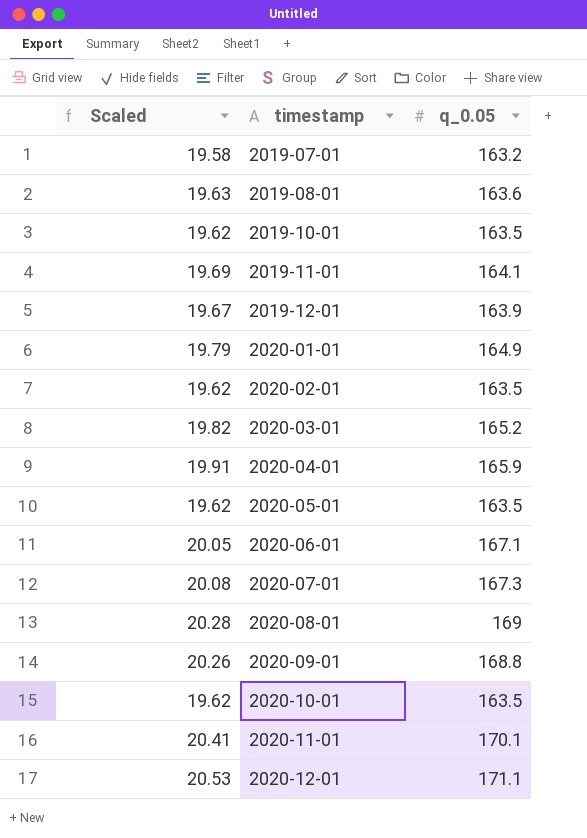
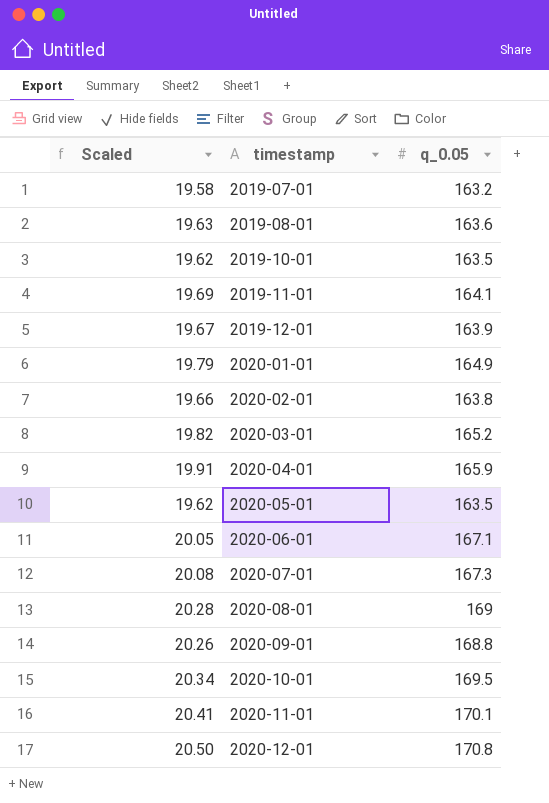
2020-02-01 | Scaled: 19.62 -> 19.66
2020-02-01 | q_0.05: 163.5 -> 163.8
2020-10-01 | Scaled: 19.62 -> 20.34
2020-10-01 | q_0.05: 163.5 -> 169.5
2020-12-01 | Scaled: 20.53 -> 20.50
2020-12-01 | q_0.05: 171.1 -> 170.8

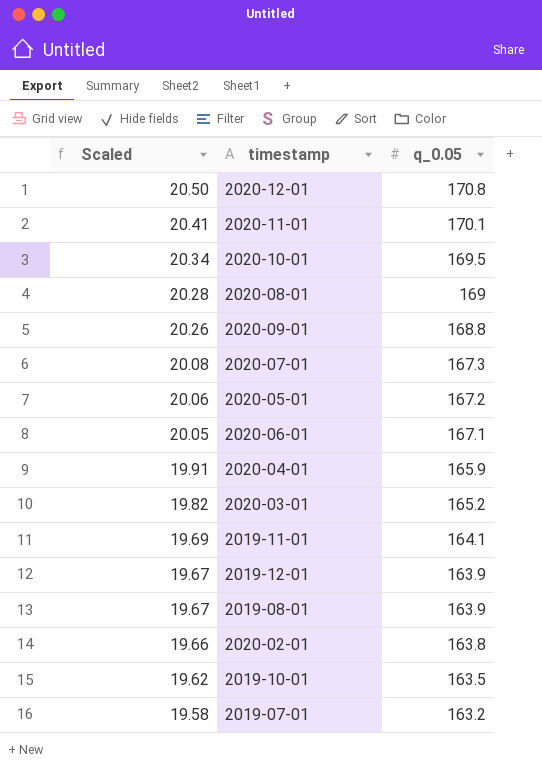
row order: timestamp ascending -> Scaled descending
row 2020-01-01: 19.79 | 164.9 -> none
2020-05-01 | Scaled: 19.62 -> 20.06
2020-05-01 | q_0.05: 163.5 -> 167.2
2019-08-01 | Scaled: 19.63 -> 19.67
2019-08-01 | q_0.05: 163.6 -> 163.9

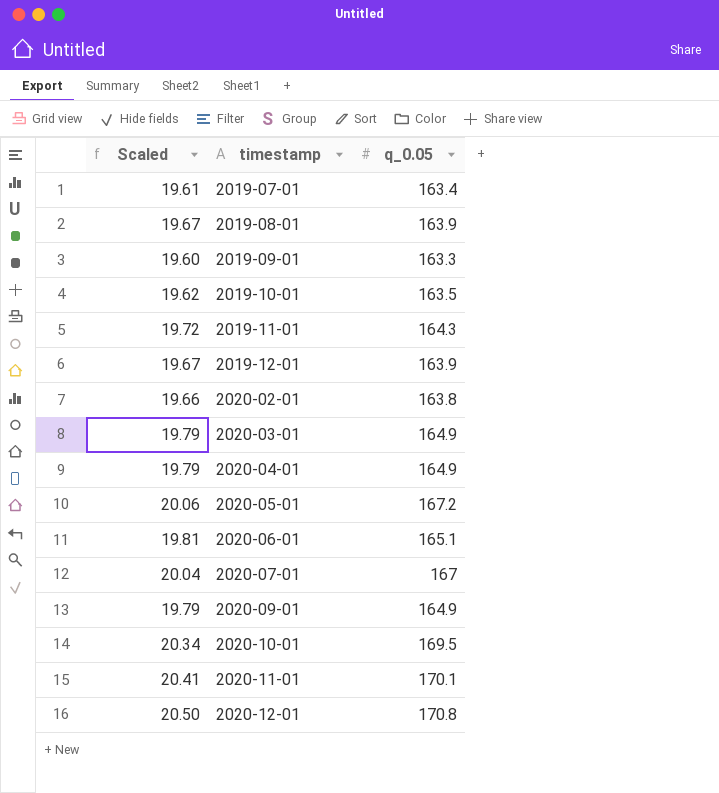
row order: Scaled descending -> timestamp ascending
row 2020-08-01: 20.28 | 169 -> none
2019-07-01 | Scaled: 19.58 -> 19.61
2019-07-01 | q_0.05: 163.2 -> 163.4
row 2019-09-01: none -> 19.60 | 163.3
2019-11-01 | Scaled: 19.69 -> 19.72
2019-11-01 | q_0.05: 164.1 -> 164.3
2020-03-01 | Scaled: 19.82 -> 19.79
2020-03-01 | q_0.05: 165.2 -> 164.9
2020-04-01 | Scaled: 19.91 -> 19.79
2020-04-01 | q_0.05: 165.9 -> 164.9
2020-06-01 | Scaled: 20.05 -> 19.81
2020-06-01 | q_0.05: 167.1 -> 165.1
2020-07-01 | Scaled: 20.08 -> 20.04
2020-07-01 | q_0.05: 167.3 -> 167
2020-09-01 | Scaled: 20.26 -> 19.79
2020-09-01 | q_0.05: 168.8 -> 164.9

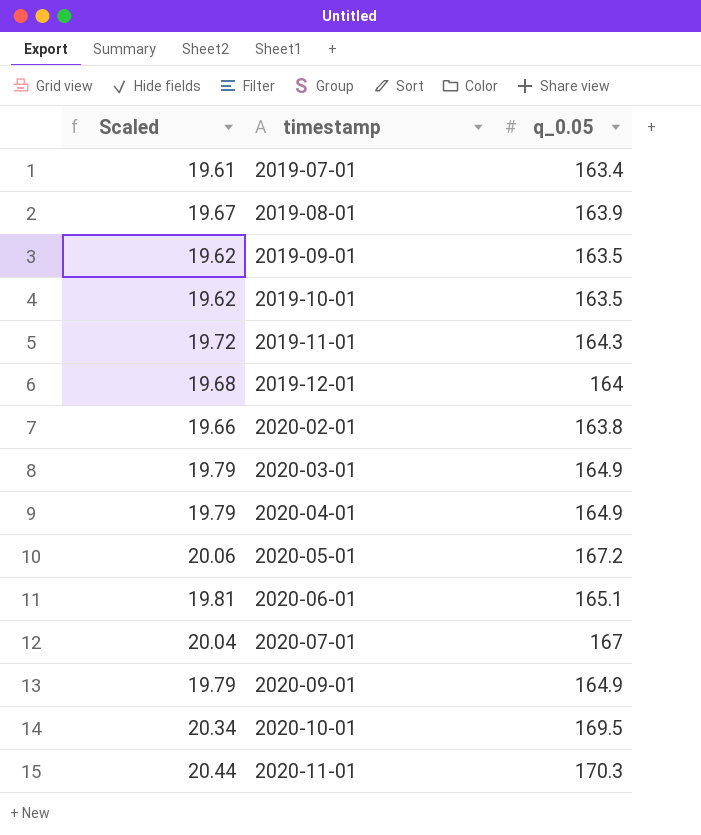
row 2020-12-01: 20.50 | 170.8 -> none
2019-09-01 | Scaled: 19.60 -> 19.62
2019-09-01 | q_0.05: 163.3 -> 163.5
2019-12-01 | Scaled: 19.67 -> 19.68
2019-12-01 | q_0.05: 163.9 -> 164
2020-11-01 | Scaled: 20.41 -> 20.44
2020-11-01 | q_0.05: 170.1 -> 170.3

